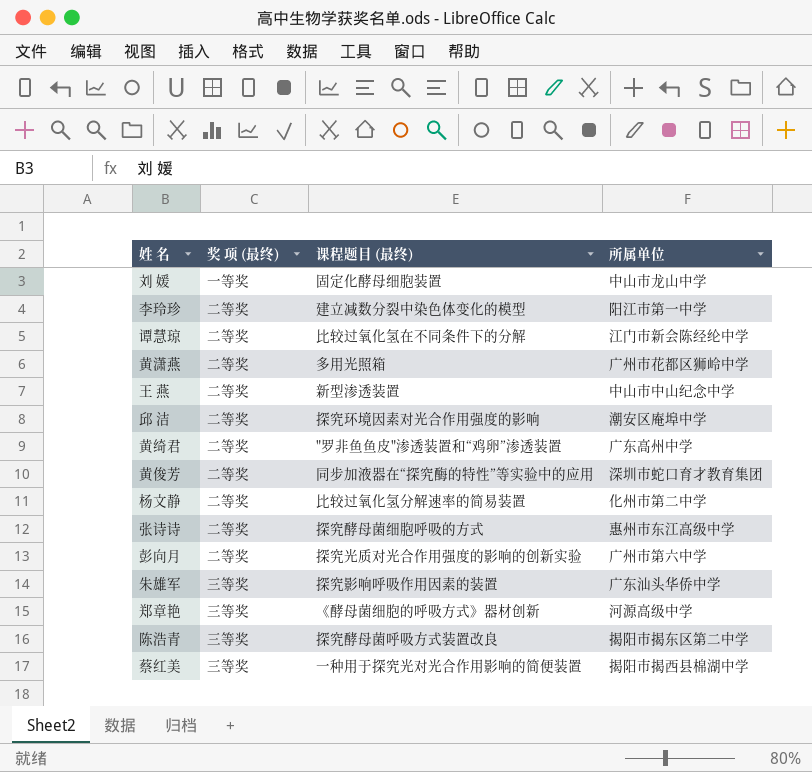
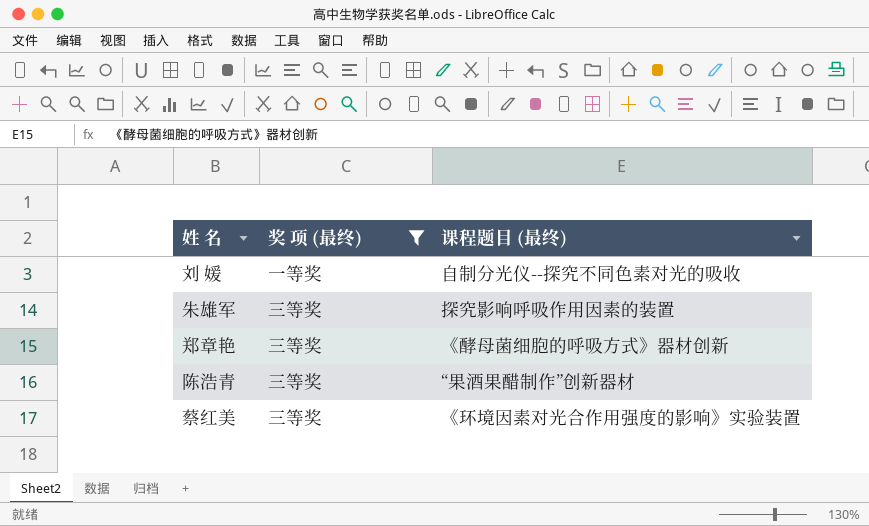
filter: none -> 奖 项 (最终) != 二等奖
column 所属单位 | position: 4 -> none
刘 媛 | 课程题目 (最终): 固定化酵母细胞装置 -> 自制分光仪--探究不同色素对光的吸收
陈浩青 | 课程题目 (最终): 探究酵母菌呼吸方式装置改良 -> “果酒果醋制作”创新器材
蔡红美 | 课程题目 (最终): 一种用于探究光对光合作用影响的简便装置 -> 《环境因素对光合作用强度的影响》实验装置

